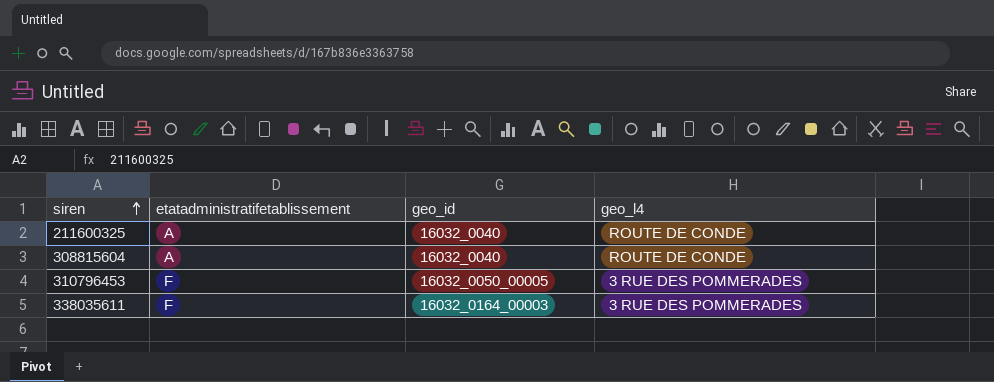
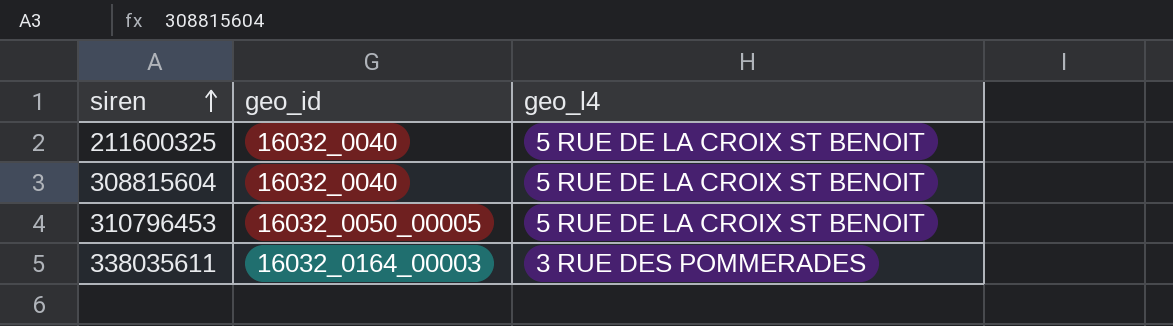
column etatadministratifetablissement | position: 2 -> none
211600325 | geo_l4: ROUTE DE CONDE -> 5 RUE DE LA CROIX ST BENOIT
308815604 | geo_l4: ROUTE DE CONDE -> 5 RUE DE LA CROIX ST BENOIT
310796453 | geo_l4: 3 RUE DES POMMERADES -> 5 RUE DE LA CROIX ST BENOIT

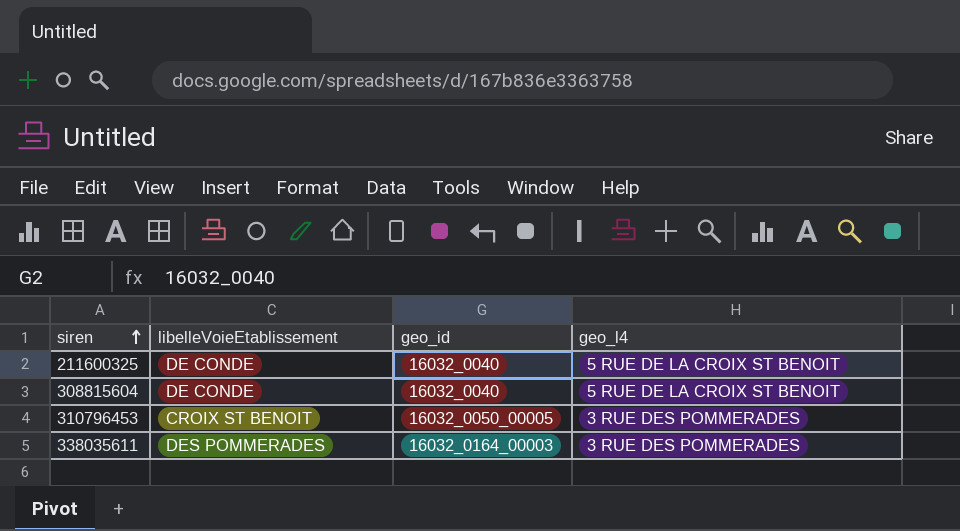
column libelleVoieEtablissement | position: none -> 2
310796453 | geo_l4: 5 RUE DE LA CROIX ST BENOIT -> 3 RUE DES POMMERADES

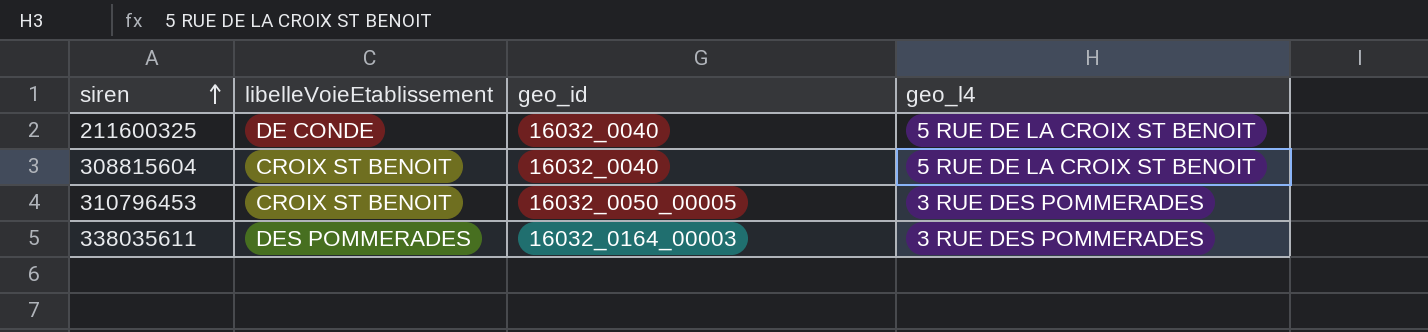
308815604 | libelleVoieEtablissement: DE CONDE -> CROIX ST BENOIT

